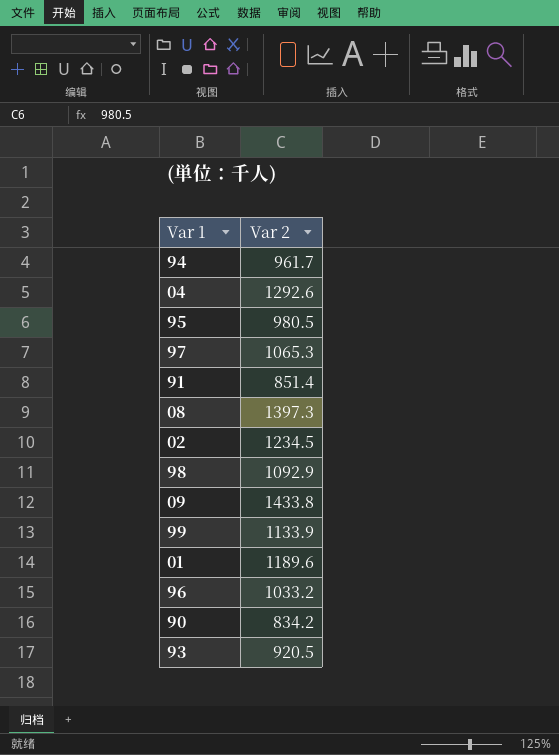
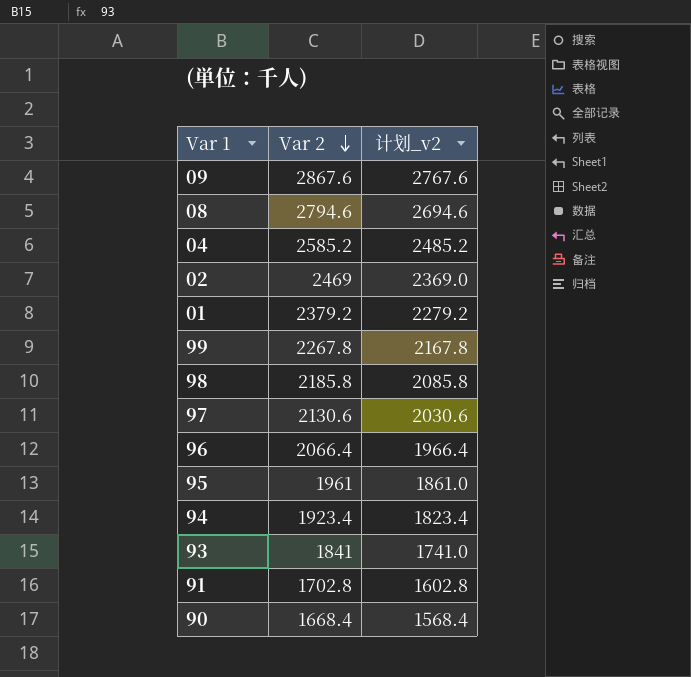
row order: none -> Var 2 descending
column 计划_v2 | formula: none -> [Var 2] - 100
09 | Var 2: 1433.8 -> 2867.6
08 | Var 2: 1397.3 -> 2794.6
04 | Var 2: 1292.6 -> 2585.2
02 | Var 2: 1234.5 -> 2469
01 | Var 2: 1189.6 -> 2379.2
99 | Var 2: 1133.9 -> 2267.8
98 | Var 2: 1092.9 -> 2185.8
97 | Var 2: 1065.3 -> 2130.6
96 | Var 2: 1033.2 -> 2066.4
95 | Var 2: 980.5 -> 1961
94 | Var 2: 961.7 -> 1923.4
93 | Var 2: 920.5 -> 1841
91 | Var 2: 851.4 -> 1702.8
90 | Var 2: 834.2 -> 1668.4

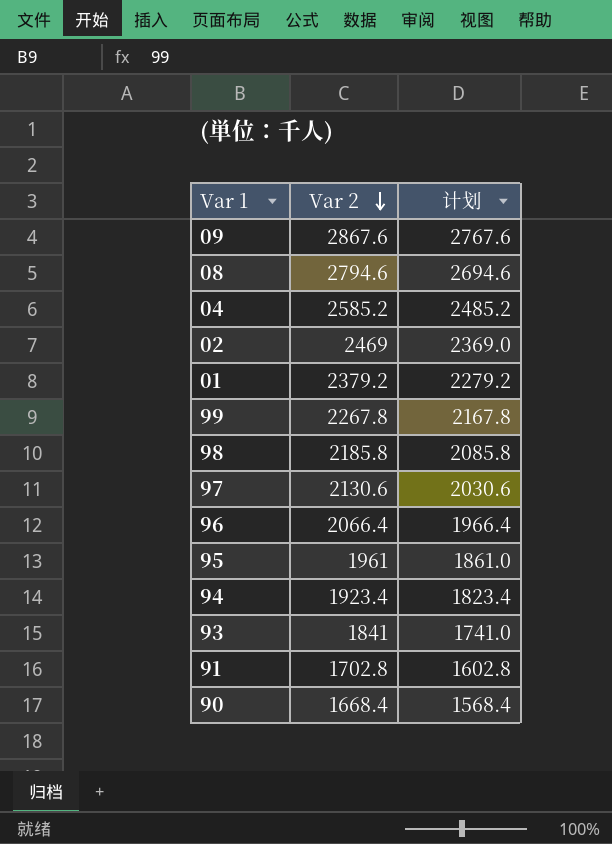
column name: 计划_v2 -> 计划

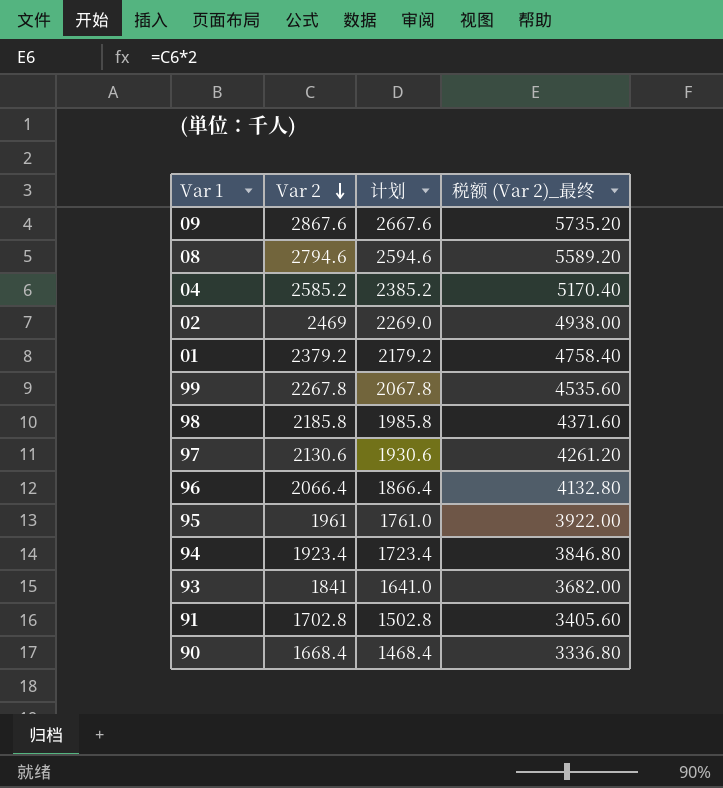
column 计划 | formula: [Var 2] - 100 -> [Var 2] - 200
column 税额 (Var 2)_最终 | formula: none -> [Var 2] * 2

